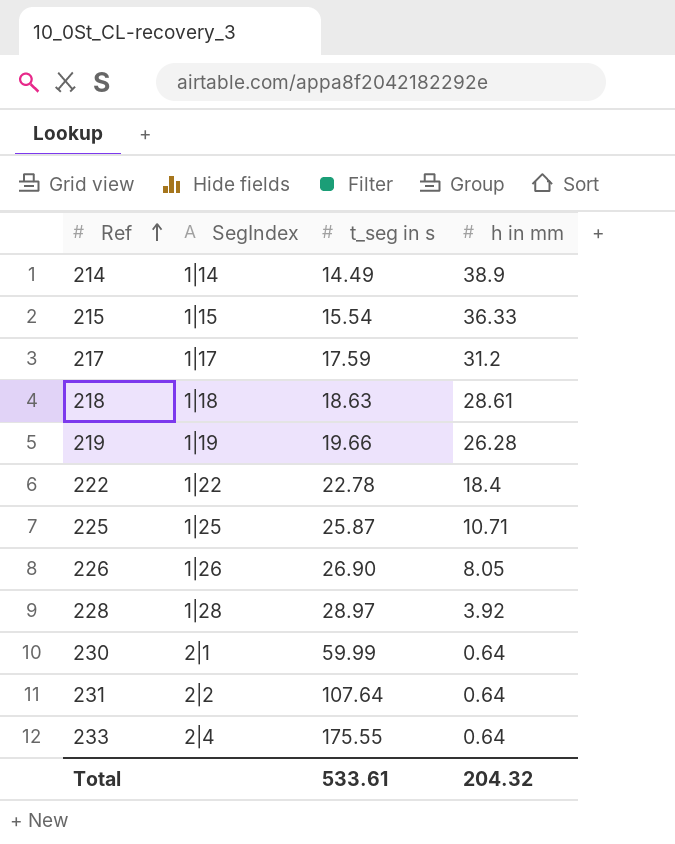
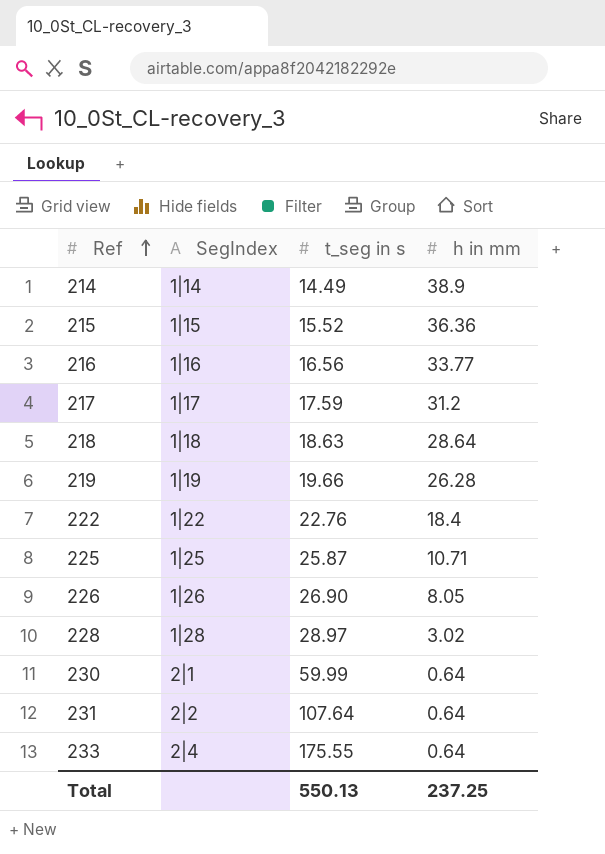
215 | t_seg in s: 15.54 -> 15.52
215 | h in mm: 36.33 -> 36.36
row 216: none -> 1|16 | 16.56 | 33.77
218 | h in mm: 28.61 -> 28.64
222 | t_seg in s: 22.78 -> 22.76
228 | h in mm: 3.92 -> 3.02
Total | t_seg in s: 533.61 -> 550.13
Total | h in mm: 204.32 -> 237.25

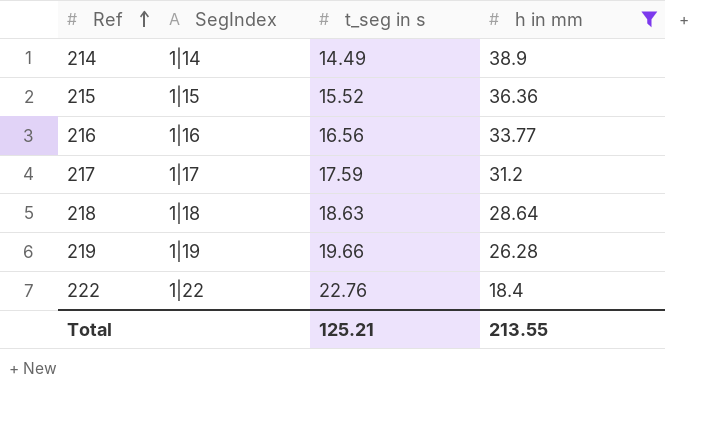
filter: none -> h in mm >= 18.4
Total | t_seg in s: 550.13 -> 125.21
Total | h in mm: 237.25 -> 213.55

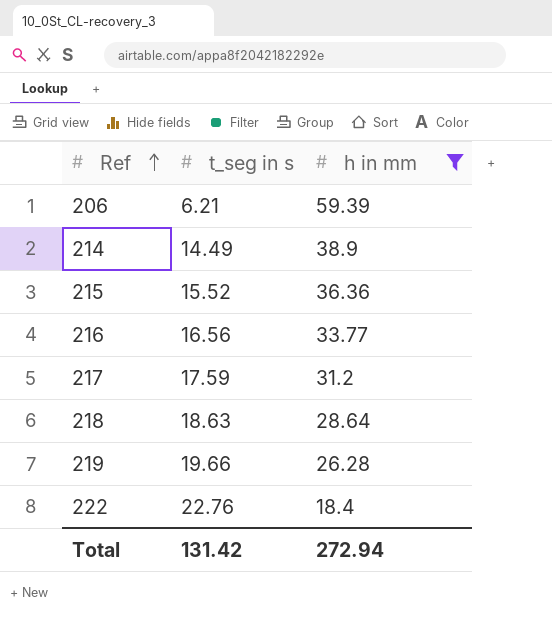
column SegIndex | position: 2 -> none
row 206: none -> 6.21 | 59.39
Total | t_seg in s: 125.21 -> 131.42
Total | h in mm: 213.55 -> 272.94

